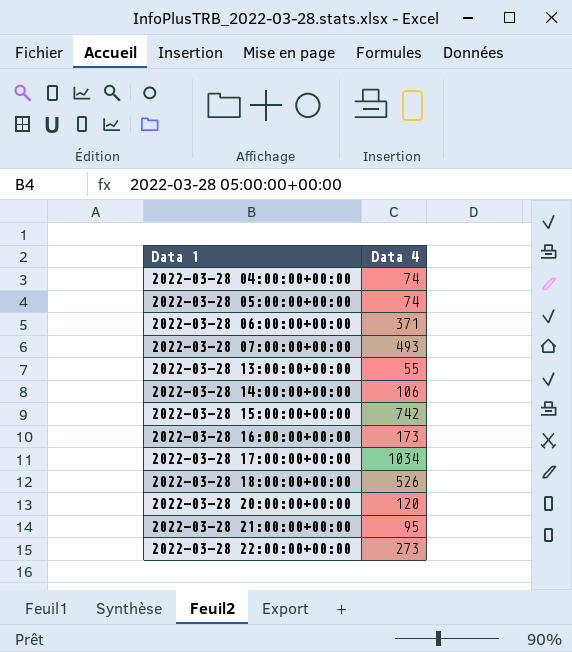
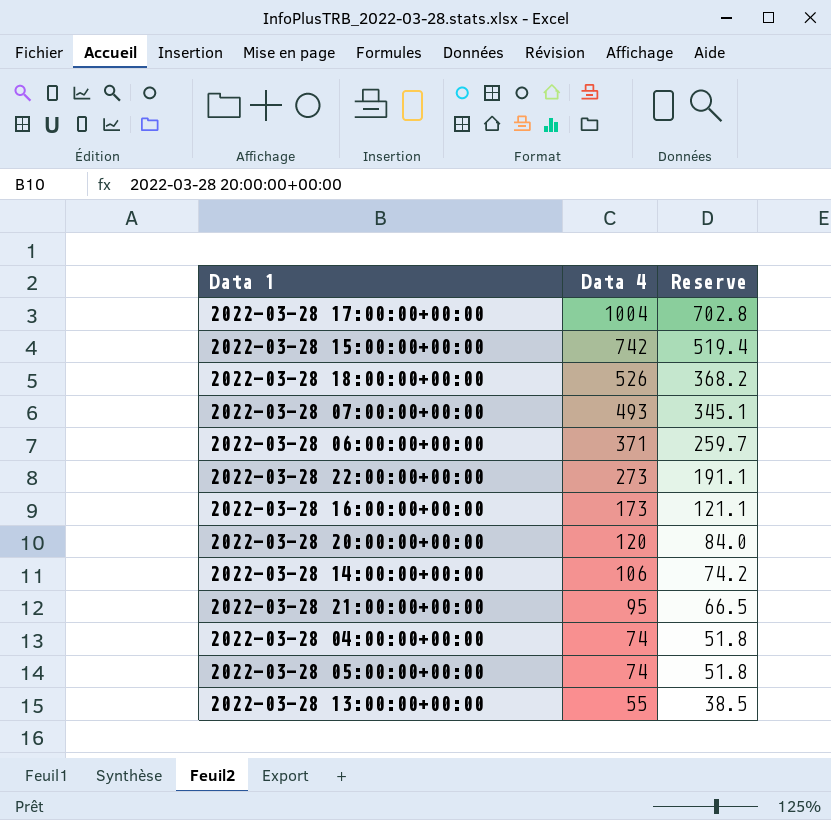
row order: Data 1 ascending -> Data 4 descending
column Reserve | formula: none -> [Data 4] * 0.7
2022-03-28 17:00:00+00:00 | Data 4: 1034 -> 1004

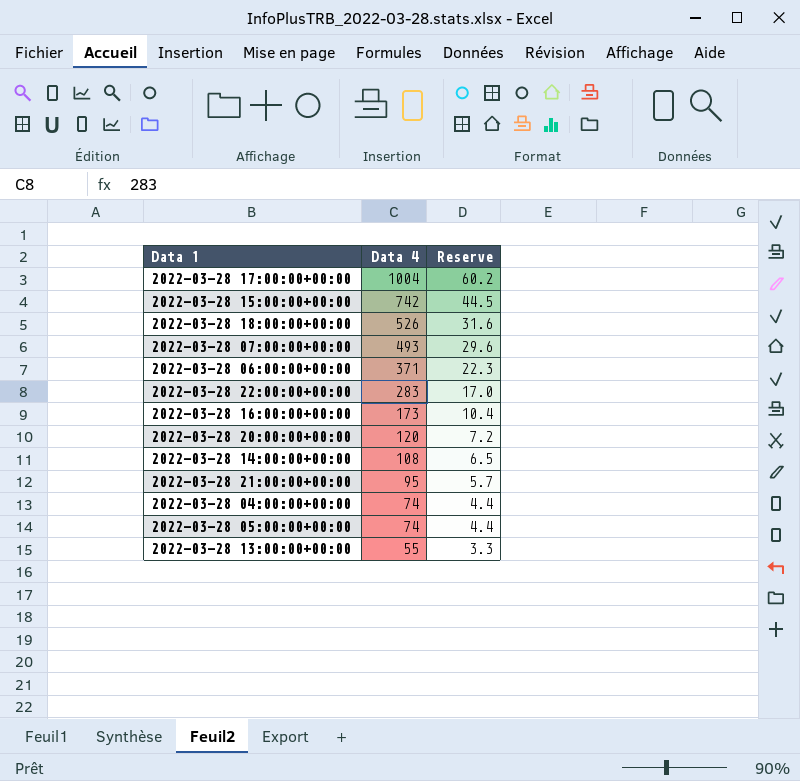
column Reserve | formula: [Data 4] * 0.7 -> [Data 4] * 0.06
2022-03-28 22:00:00+00:00 | Data 4: 273 -> 283
2022-03-28 14:00:00+00:00 | Data 4: 106 -> 108

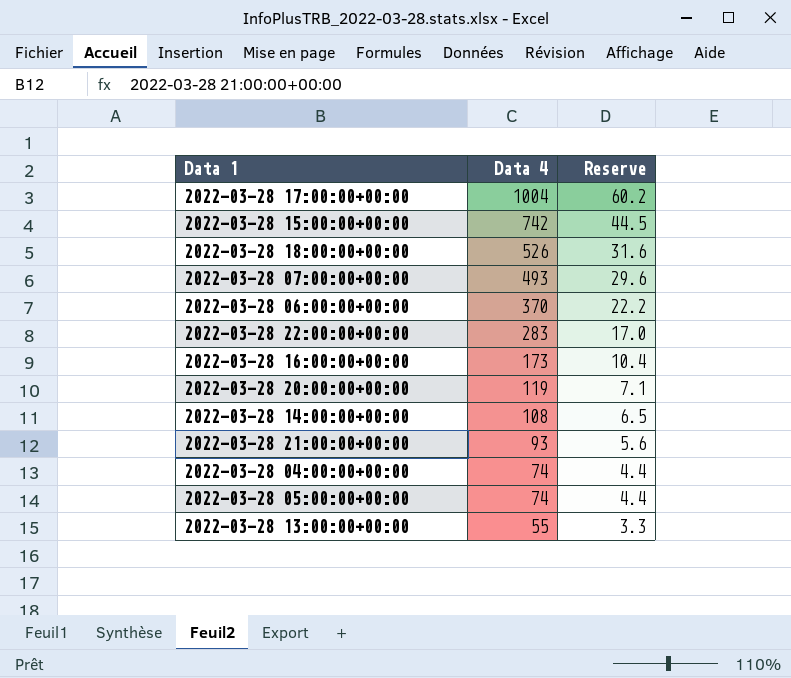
2022-03-28 06:00:00+00:00 | Data 4: 371 -> 370
2022-03-28 06:00:00+00:00 | Reserve: 22.3 -> 22.2
2022-03-28 20:00:00+00:00 | Data 4: 120 -> 119
2022-03-28 20:00:00+00:00 | Reserve: 7.2 -> 7.1
2022-03-28 21:00:00+00:00 | Data 4: 95 -> 93
2022-03-28 21:00:00+00:00 | Reserve: 5.7 -> 5.6

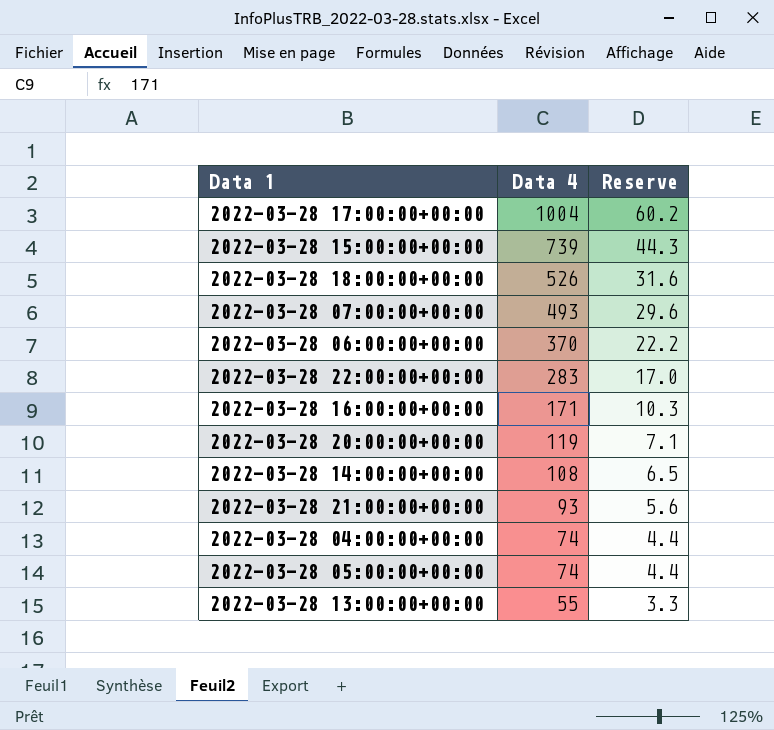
2022-03-28 15:00:00+00:00 | Data 4: 742 -> 739
2022-03-28 15:00:00+00:00 | Reserve: 44.5 -> 44.3
2022-03-28 16:00:00+00:00 | Data 4: 173 -> 171
2022-03-28 16:00:00+00:00 | Reserve: 10.4 -> 10.3

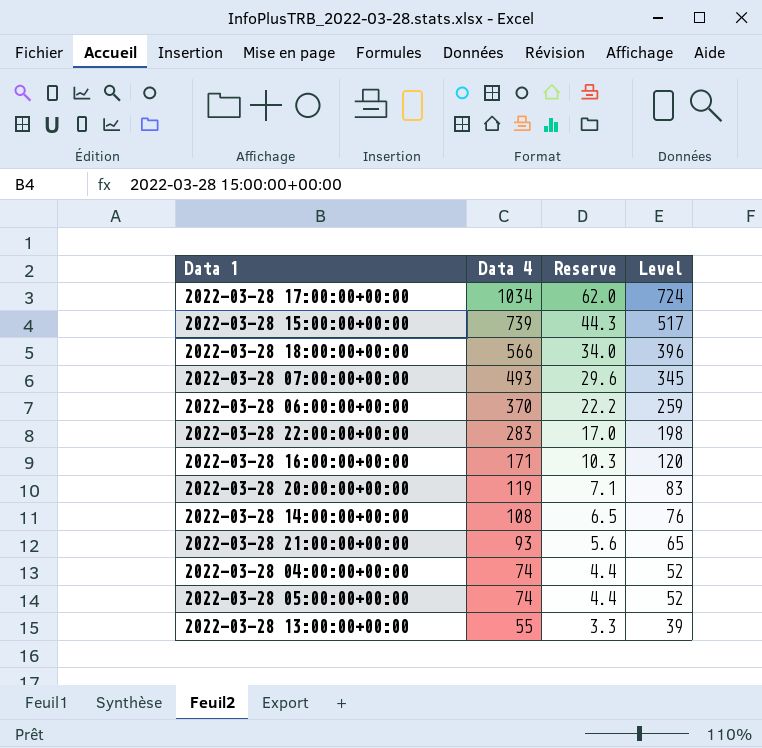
column Level | formula: none -> [Data 4] * 0.7
2022-03-28 17:00:00+00:00 | Data 4: 1004 -> 1034
2022-03-28 17:00:00+00:00 | Reserve: 60.2 -> 62.0
2022-03-28 18:00:00+00:00 | Data 4: 526 -> 566
2022-03-28 18:00:00+00:00 | Reserve: 31.6 -> 34.0

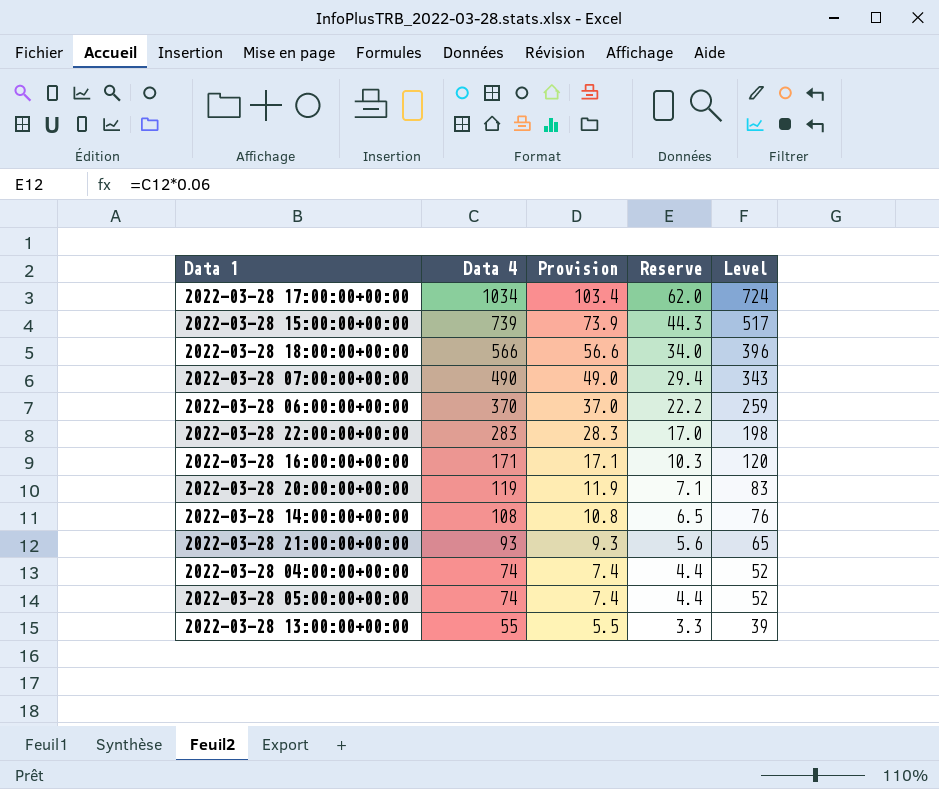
column Provision | formula: none -> [Data 4] * 0.1
2022-03-28 07:00:00+00:00 | Data 4: 493 -> 490
2022-03-28 07:00:00+00:00 | Reserve: 29.6 -> 29.4
2022-03-28 07:00:00+00:00 | Level: 345 -> 343

